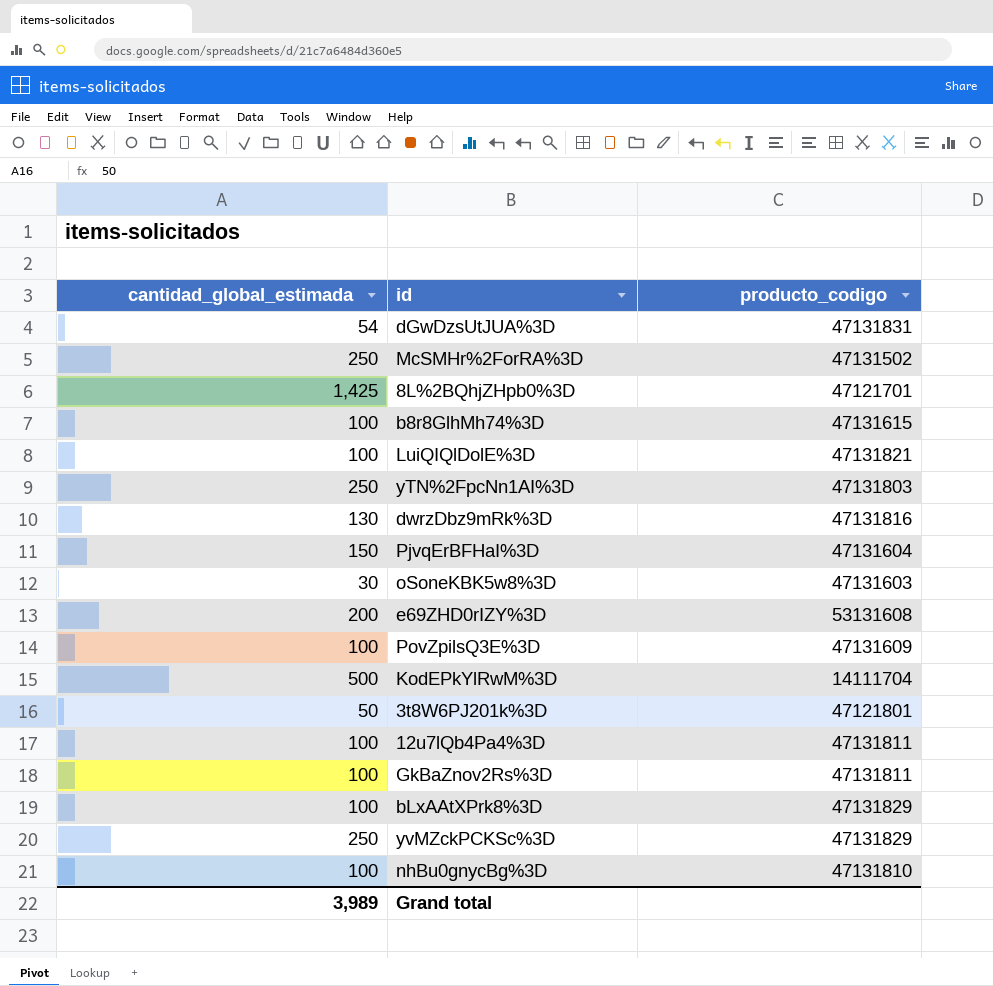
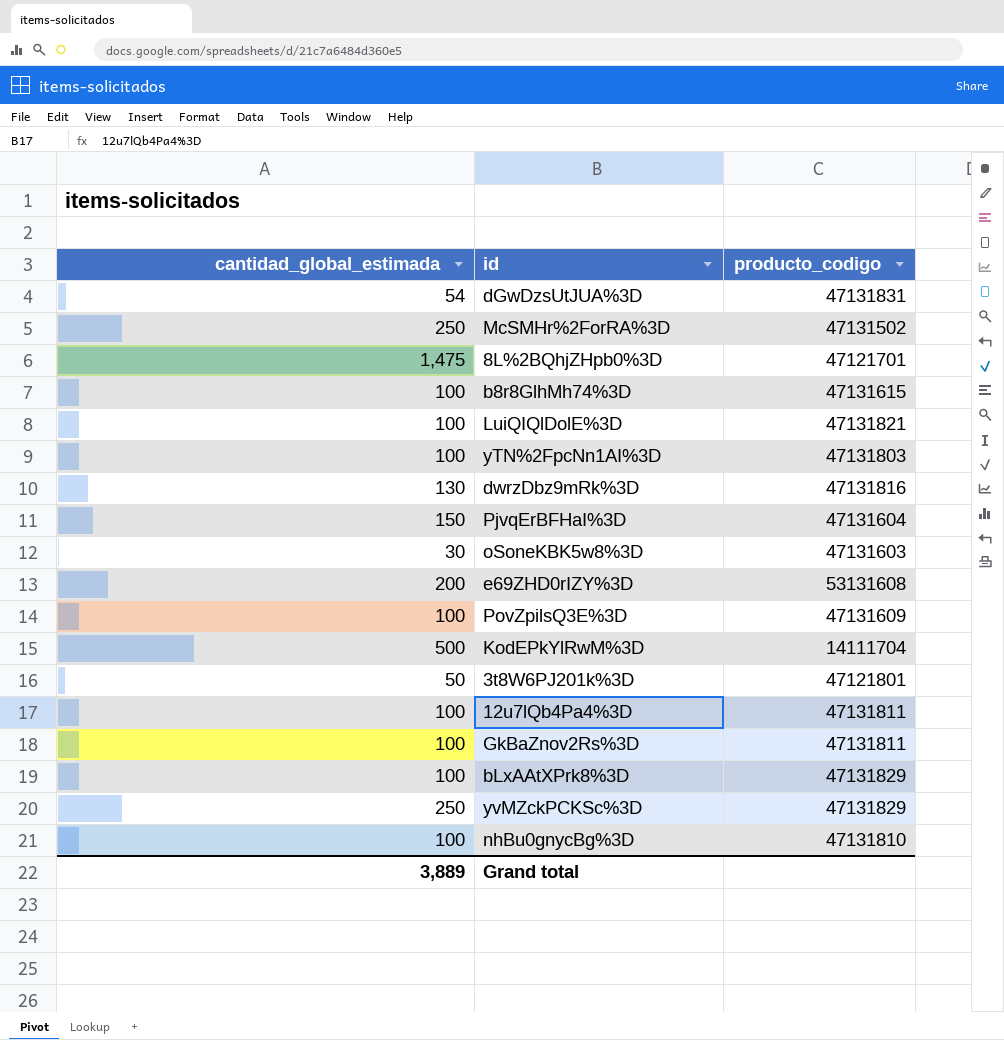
8L%2BQhjZHpb0%3D | cantidad_global_estimada: 1,425 -> 1,475
yTN%2FpcNn1AI%3D | cantidad_global_estimada: 250 -> 100
Grand total | cantidad_global_estimada: 3,989 -> 3,889

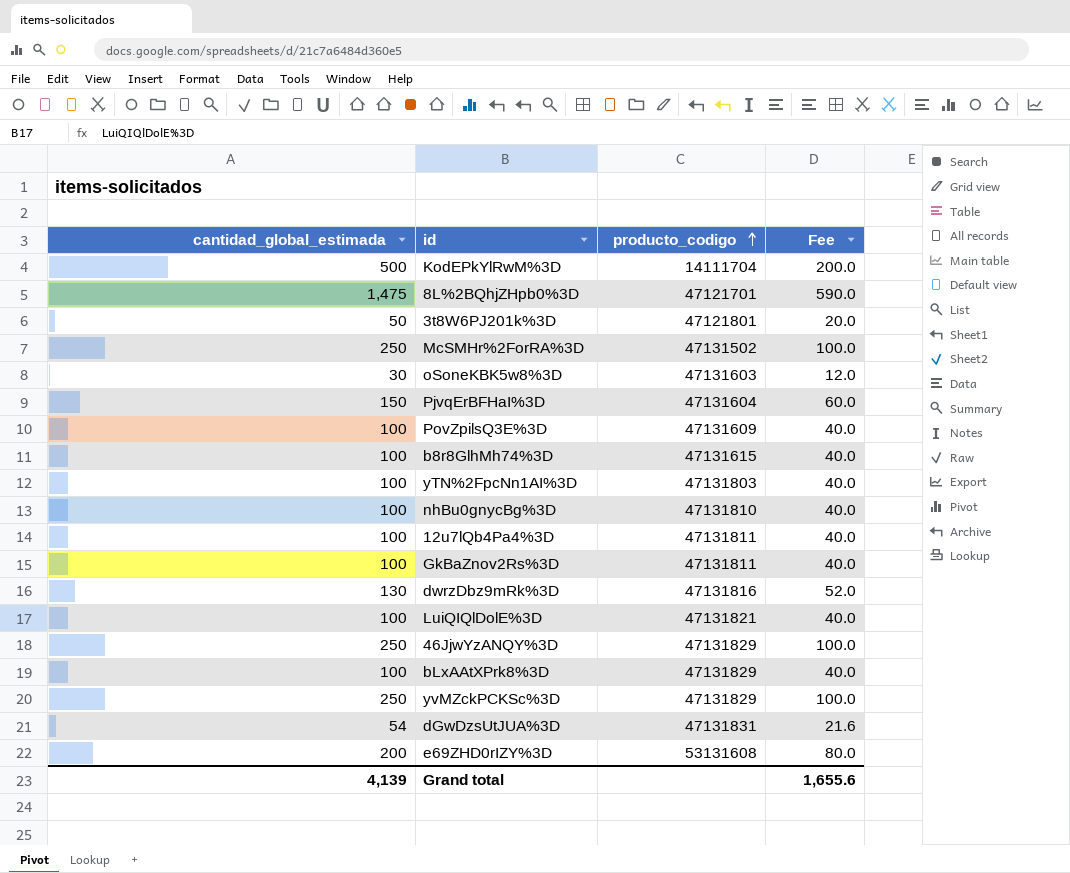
row order: none -> producto_codigo ascending
column Fee | formula: none -> [cantidad_global_estimada] * 0.4
row 46JjwYzANQY%3D: none -> 250 | 47131829 | 100.0
Grand total | cantidad_global_estimada: 3,889 -> 4,139

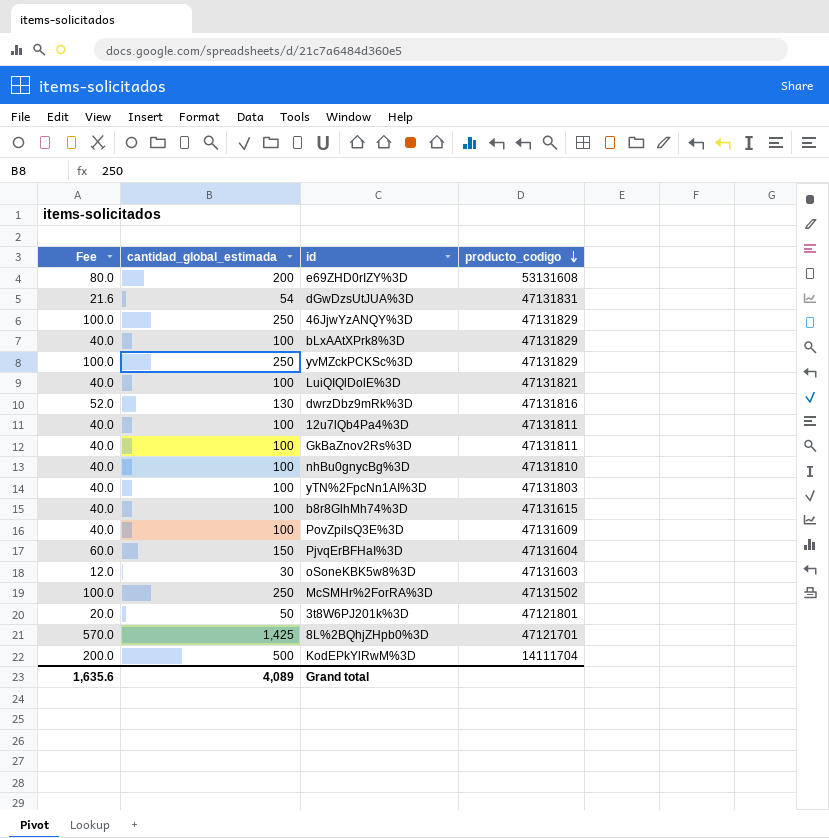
row order: producto_codigo ascending -> producto_codigo descending
column Fee | position: 4 -> 1
8L%2BQhjZHpb0%3D | Fee: 590.0 -> 570.0
8L%2BQhjZHpb0%3D | cantidad_global_estimada: 1,475 -> 1,425
Grand total | Fee: 1,655.6 -> 1,635.6
Grand total | cantidad_global_estimada: 4,139 -> 4,089

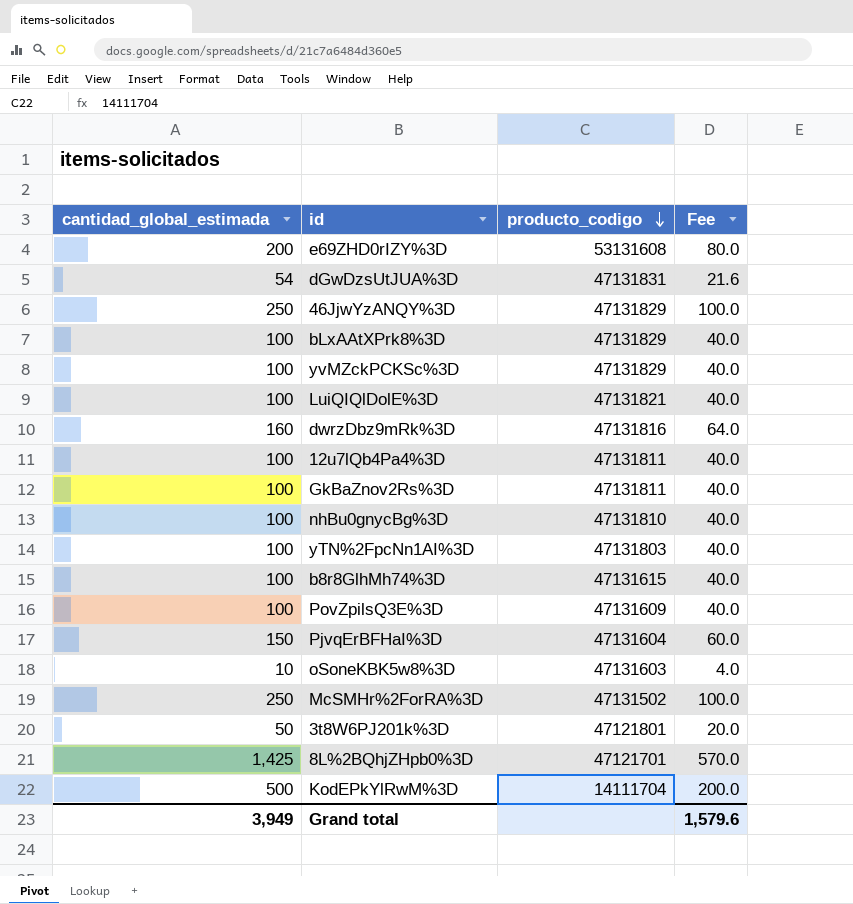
column Fee | position: 1 -> 4
yvMZckPCKSc%3D | cantidad_global_estimada: 250 -> 100
yvMZckPCKSc%3D | Fee: 100.0 -> 40.0
dwrzDbz9mRk%3D | cantidad_global_estimada: 130 -> 160
dwrzDbz9mRk%3D | Fee: 52.0 -> 64.0
oSoneKBK5w8%3D | cantidad_global_estimada: 30 -> 10
oSoneKBK5w8%3D | Fee: 12.0 -> 4.0
Grand total | cantidad_global_estimada: 4,089 -> 3,949
Grand total | Fee: 1,635.6 -> 1,579.6

